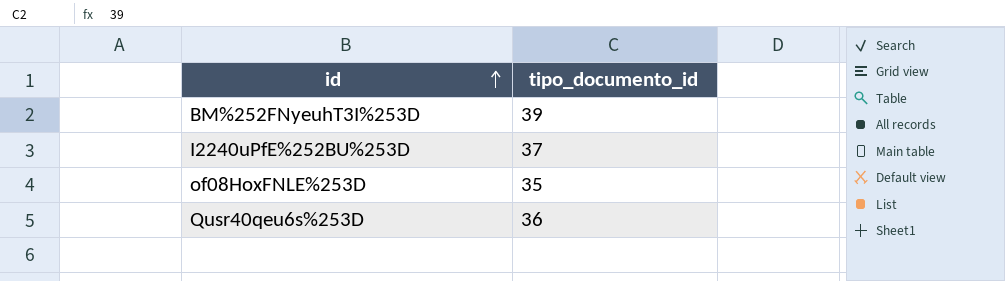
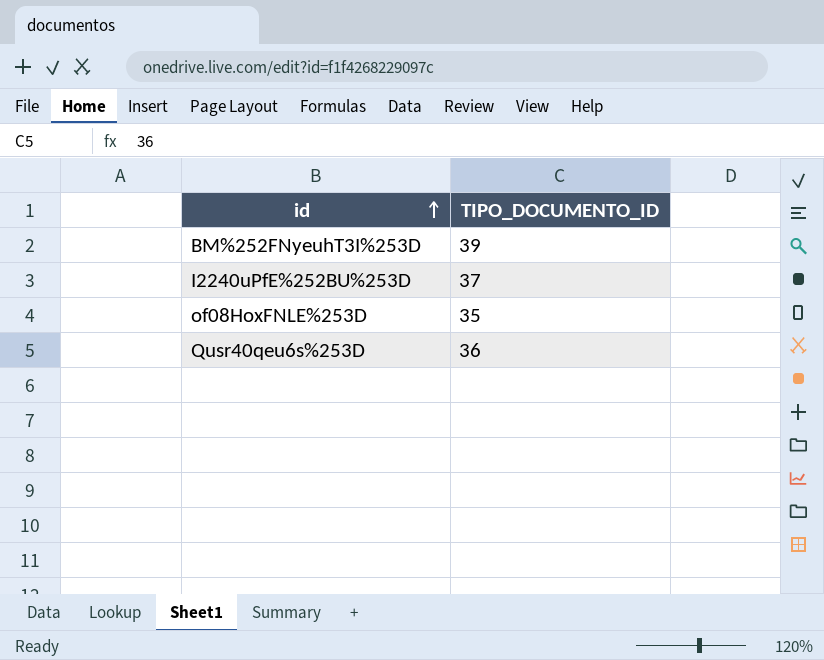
column name: tipo_documento_id -> TIPO_DOCUMENTO_ID

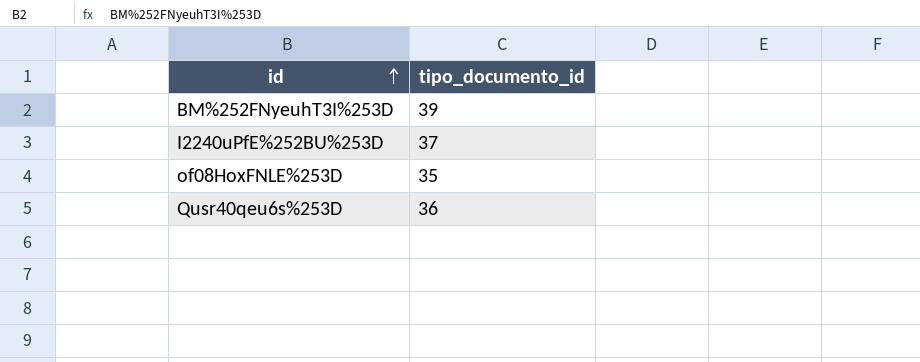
column name: TIPO_DOCUMENTO_ID -> tipo_documento_id

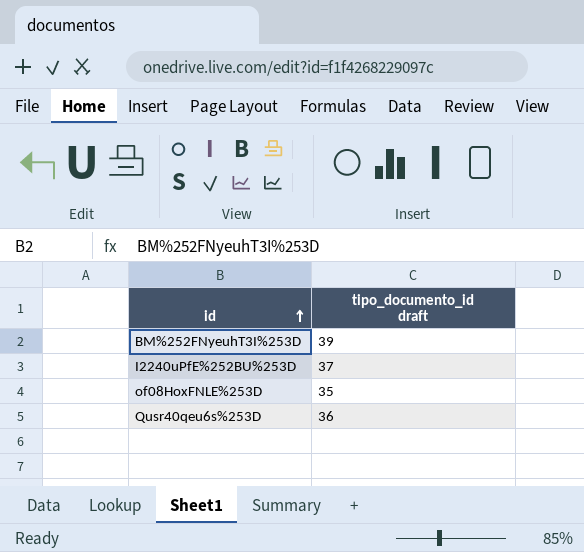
column name: tipo_documento_id -> tipo_documento_id draft

